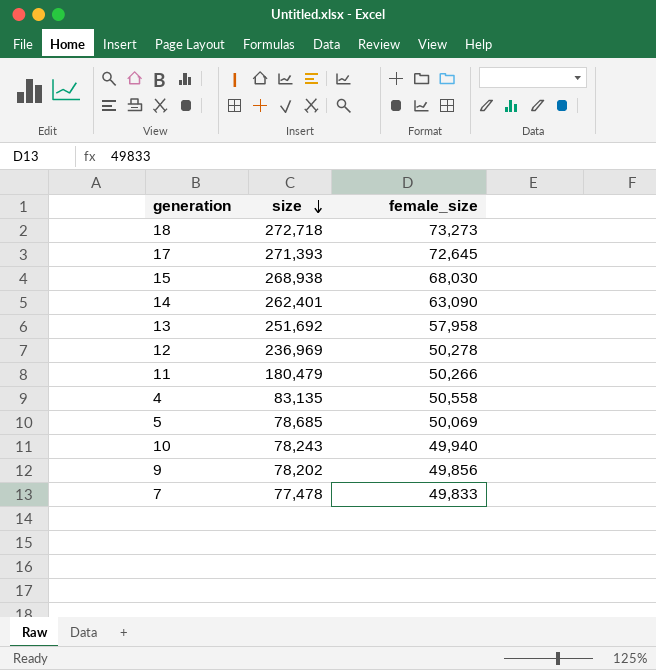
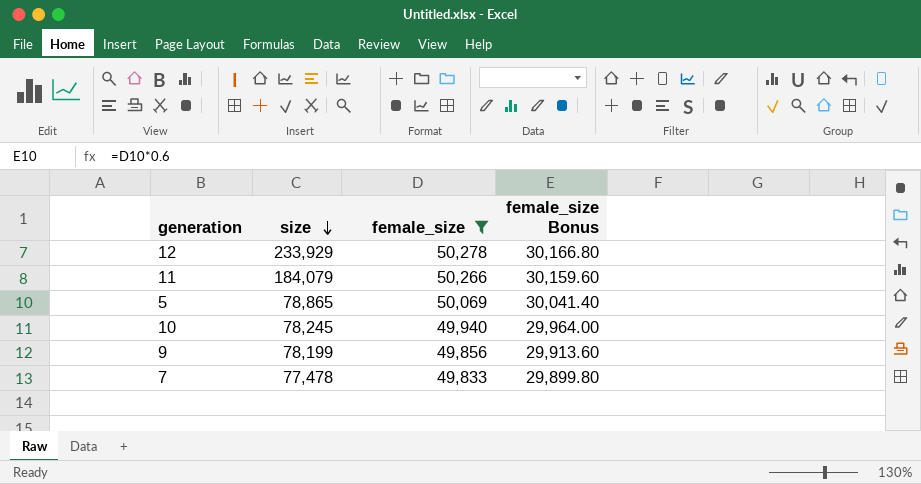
filter: none -> female_size <= 50,278
column female_size Bonus | formula: none -> [female_size] * 0.6
12 | size: 236,969 -> 233,929
11 | size: 180,479 -> 184,079
5 | size: 78,685 -> 78,865
10 | size: 78,243 -> 78,245
9 | size: 78,202 -> 78,199

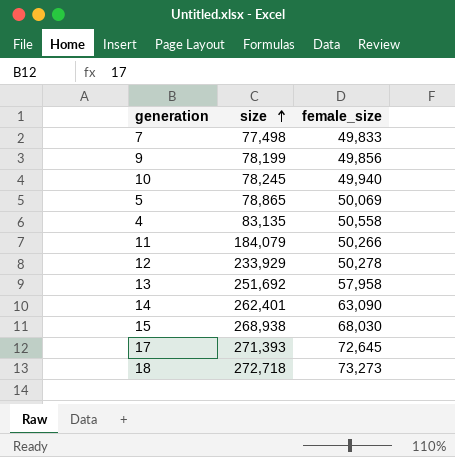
filter: female_size <= 50,278 -> none
row order: size descending -> size ascending
column female_size Bonus | formula: [female_size] * 0.6 -> none
7 | size: 77,478 -> 77,498

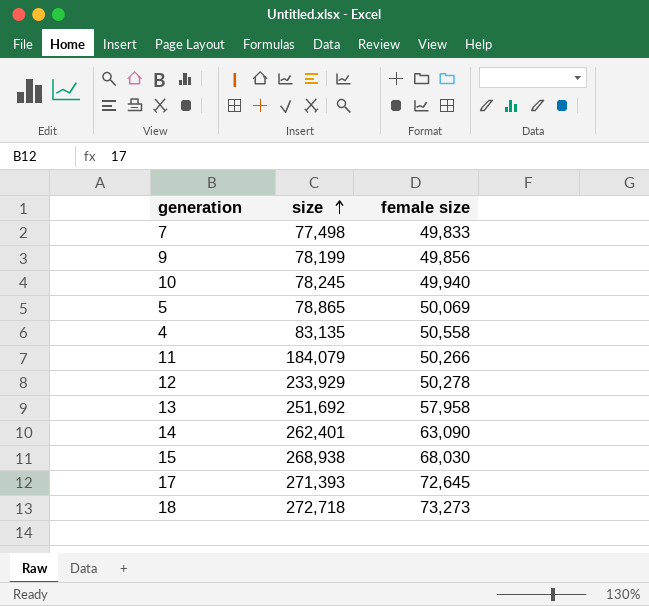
column name: female_size -> female size

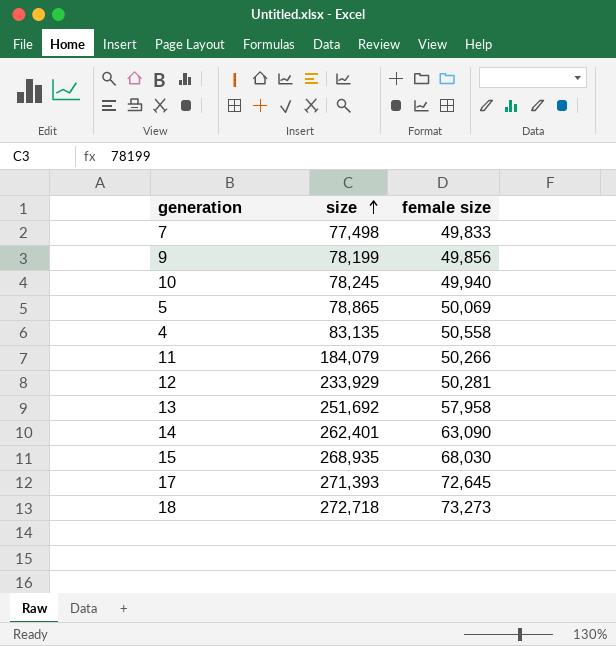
12 | female size: 50,278 -> 50,281
15 | size: 268,938 -> 268,935

